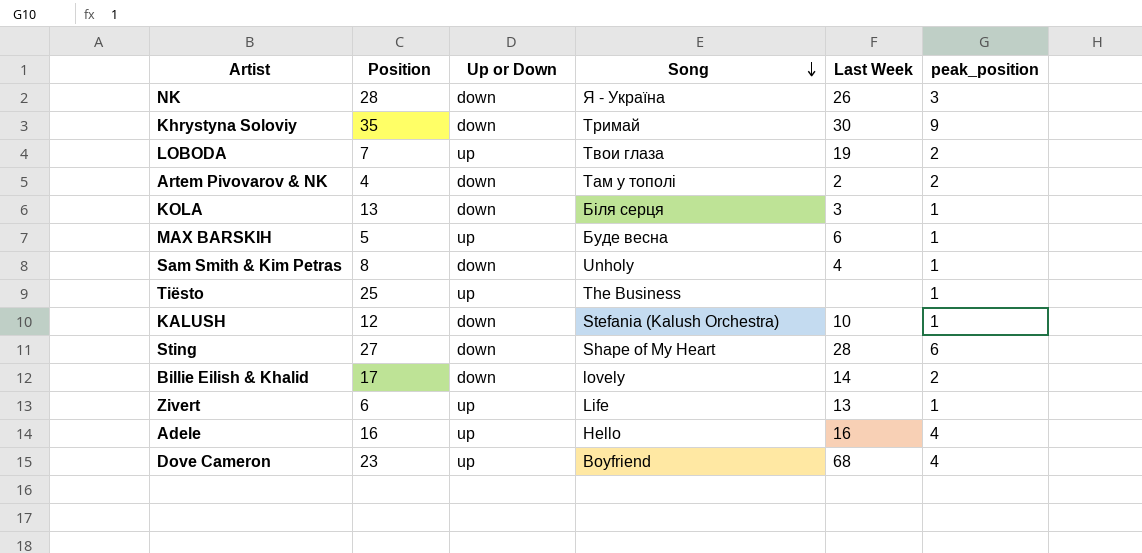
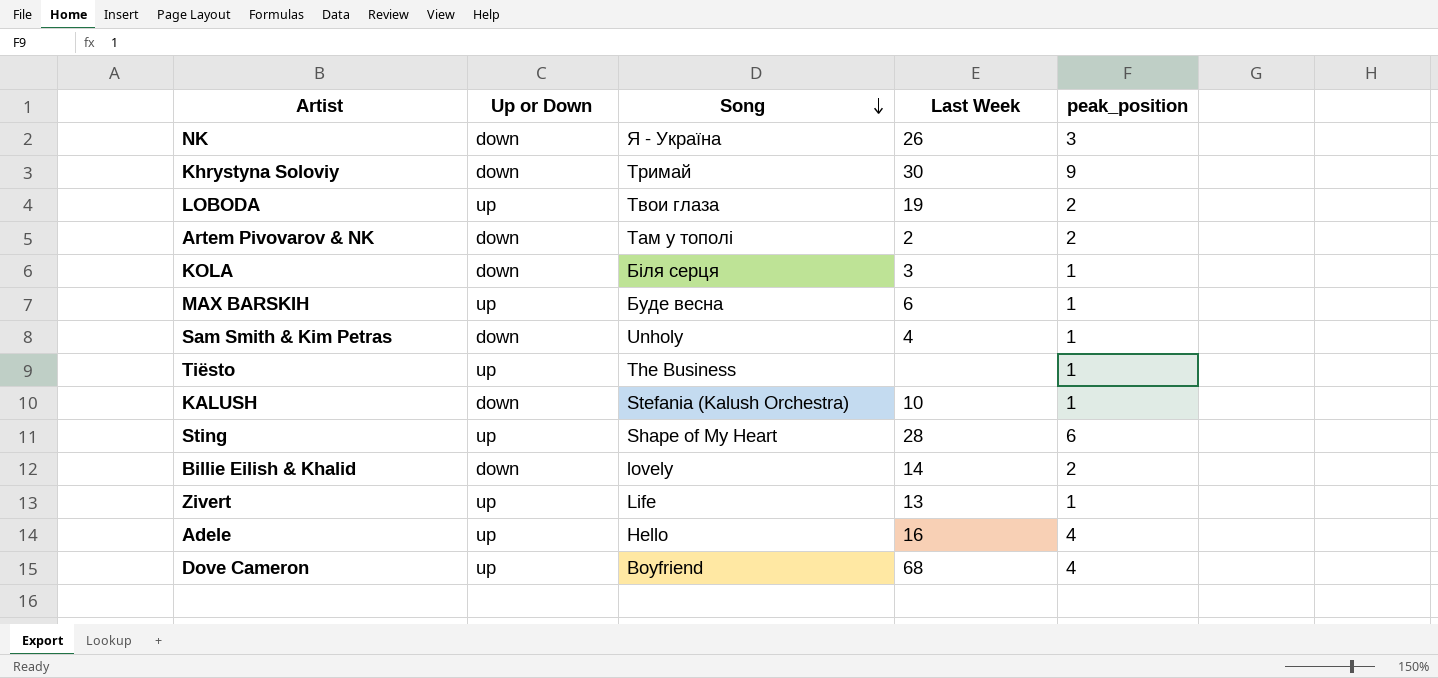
column Position | position: 2 -> none
Sting | Up or Down: down -> up

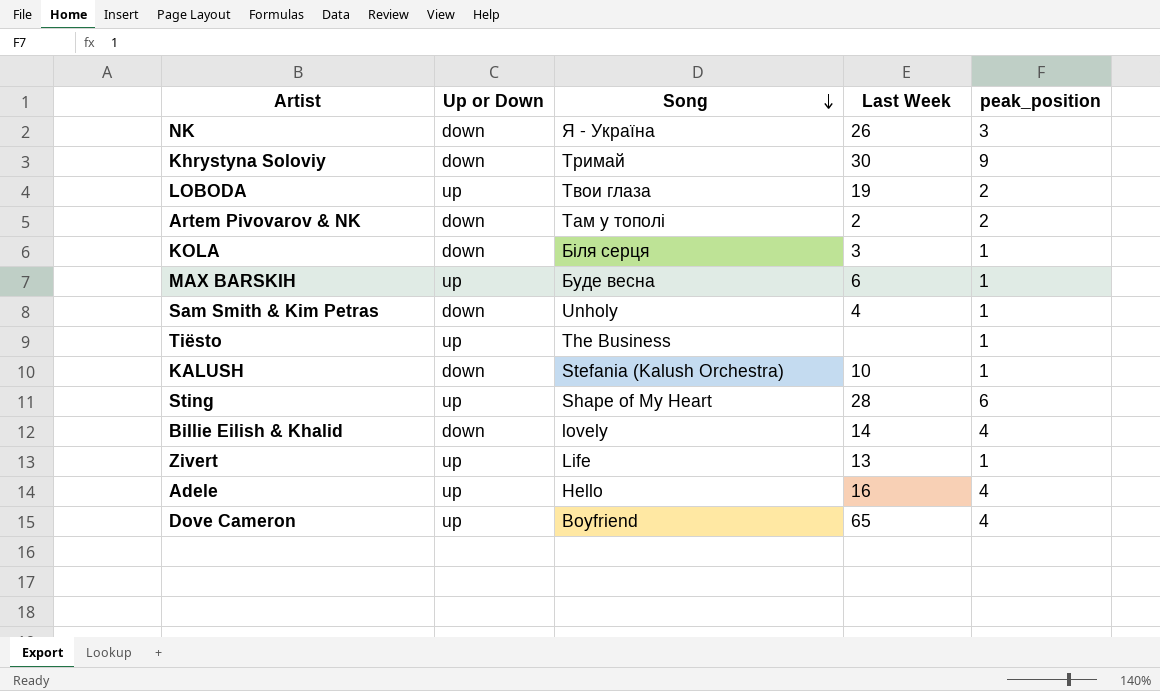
Billie Eilish & Khalid | peak_position: 2 -> 4
Dove Cameron | Last Week: 68 -> 65

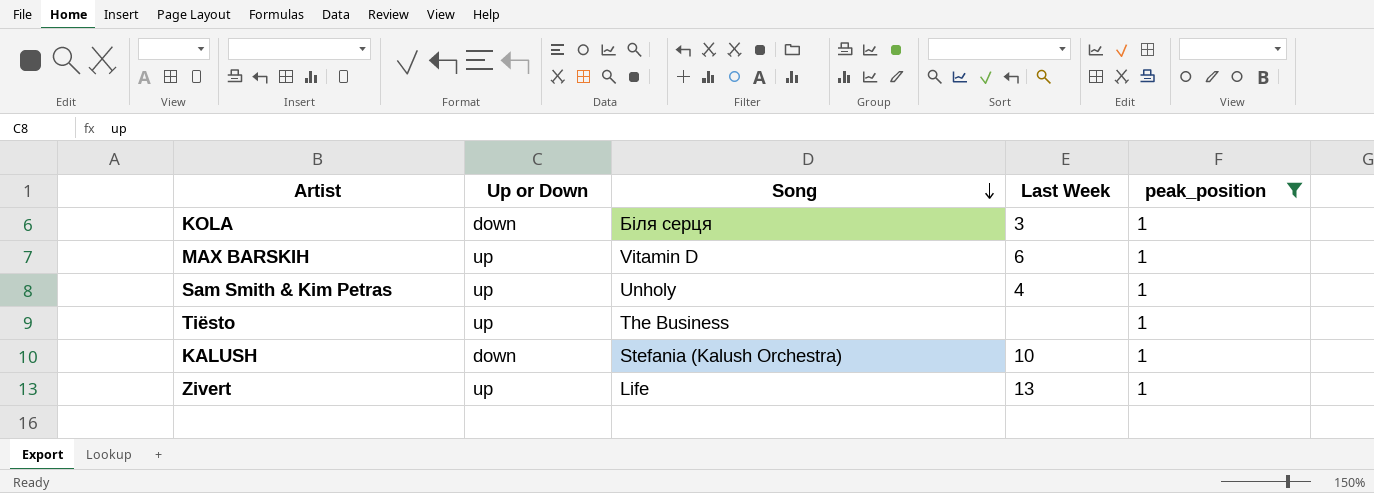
filter: none -> peak_position = 1
MAX BARSKIH | Song: Буде весна -> Vitamin D
Sam Smith & Kim Petras | Up or Down: down -> up

